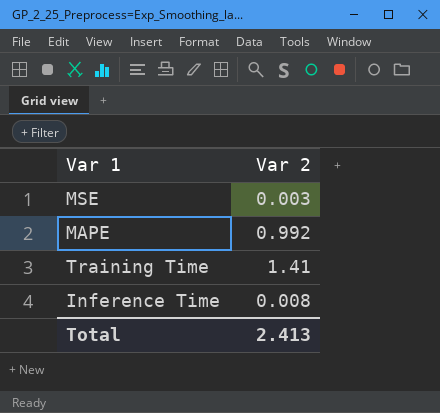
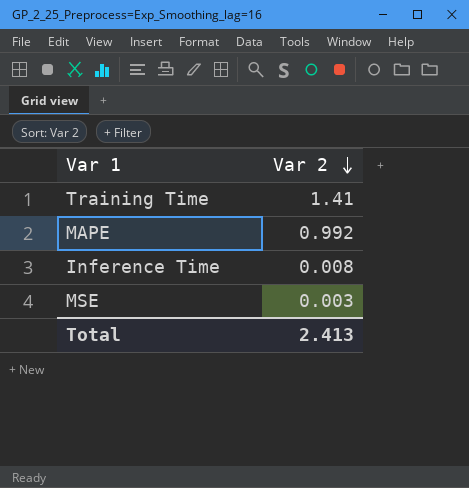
row order: none -> Var 2 descending

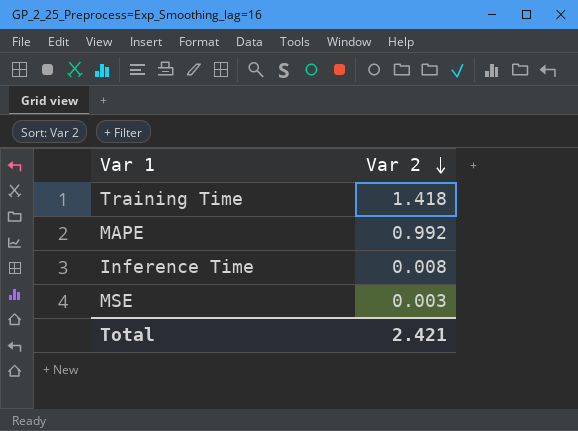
Training Time | Var 2: 1.41 -> 1.418
Total | Var 2: 2.413 -> 2.421

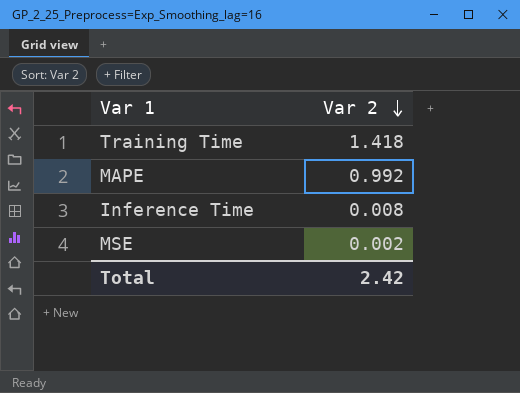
MSE | Var 2: 0.003 -> 0.002
Total | Var 2: 2.421 -> 2.42

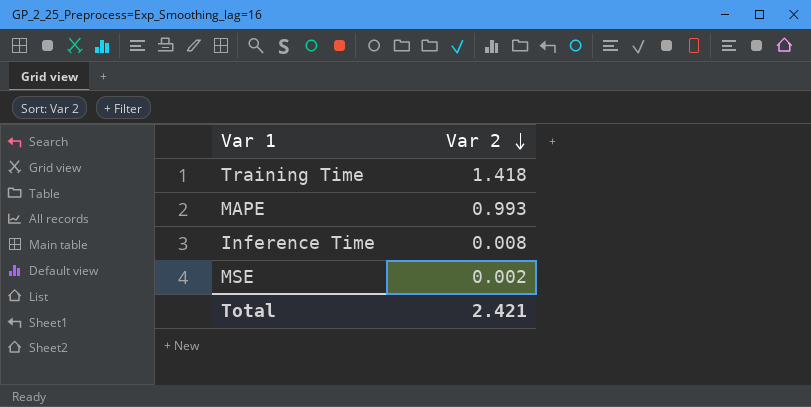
MAPE | Var 2: 0.992 -> 0.993
Total | Var 2: 2.42 -> 2.421

